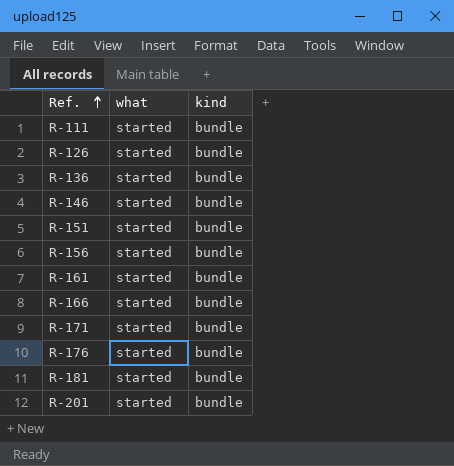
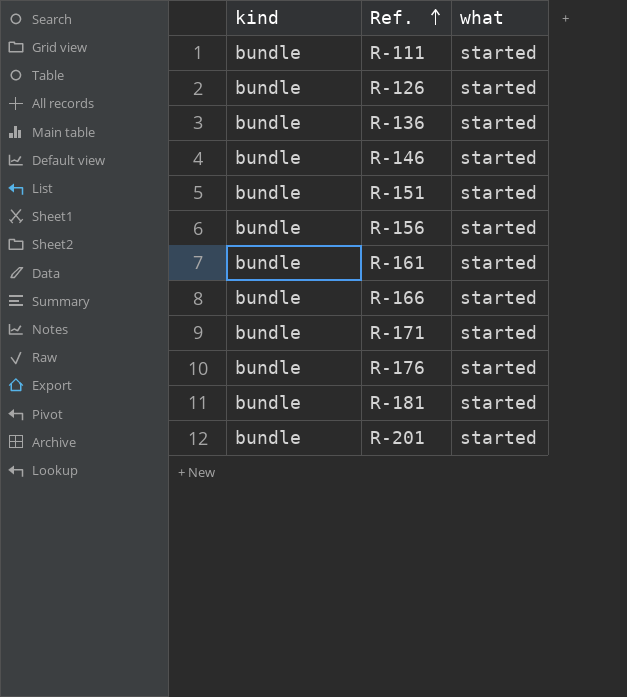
column kind | position: 3 -> 1

